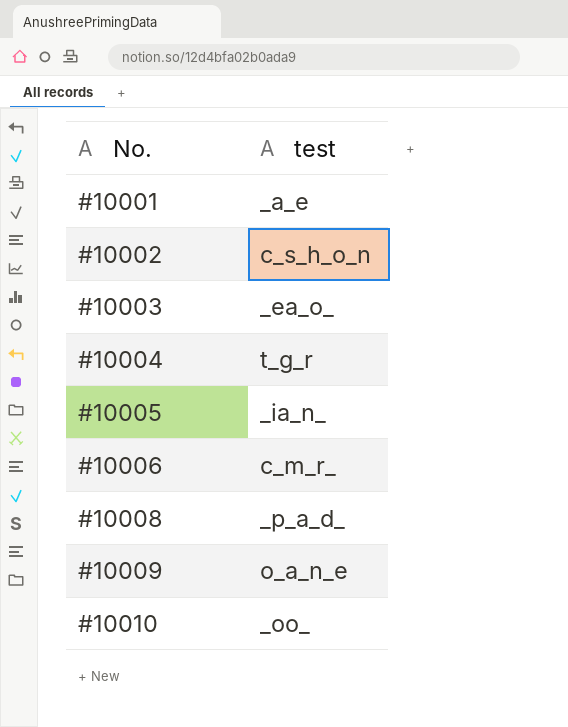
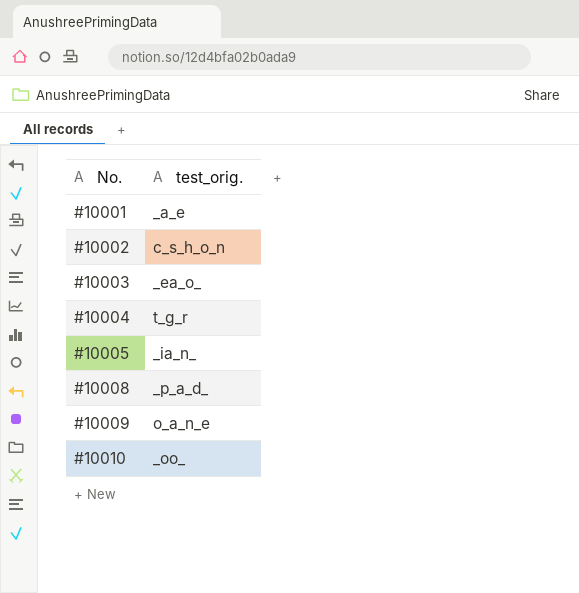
column name: test -> test_orig.
row #10006: c_m_r_ -> none

